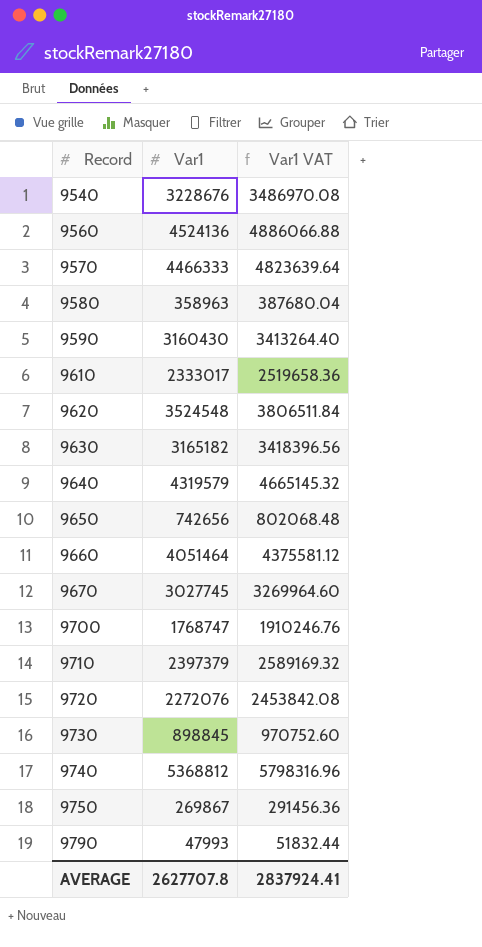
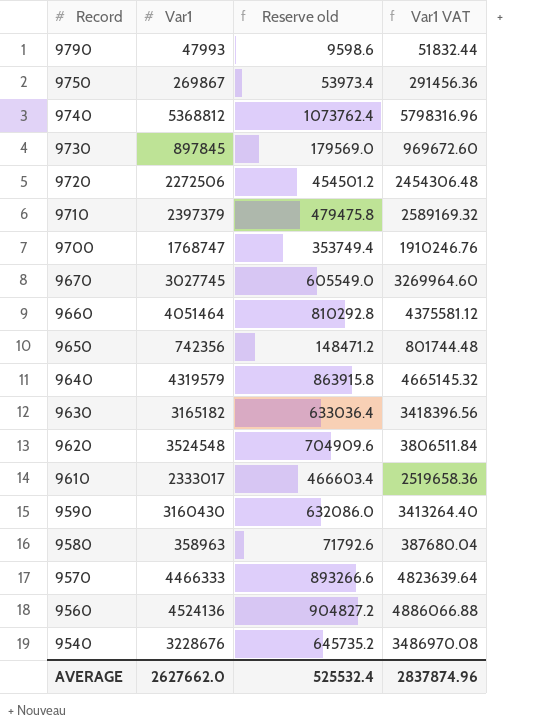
row order: Record ascending -> Record descending
column Reserve old | formula: none -> [Var1] * 0.2
9730 | Var1: 898845 -> 897845
9730 | Var1 VAT: 970752.60 -> 969672.60
9720 | Var1: 2272076 -> 2272506
9720 | Var1 VAT: 2453842.08 -> 2454306.48
9650 | Var1: 742656 -> 742356
9650 | Var1 VAT: 802068.48 -> 801744.48
AVERAGE | Var1: 2627707.8 -> 2627662.0
AVERAGE | Var1 VAT: 2837924.41 -> 2837874.96

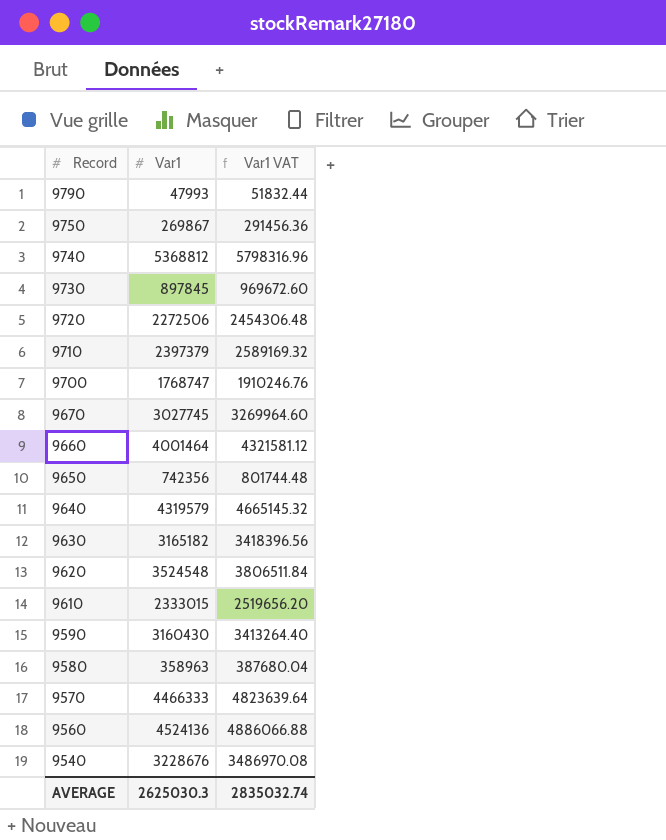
column Reserve old | formula: [Var1] * 0.2 -> none
9660 | Var1: 4051464 -> 4001464
9660 | Var1 VAT: 4375581.12 -> 4321581.12
9610 | Var1: 2333017 -> 2333015
9610 | Var1 VAT: 2519658.36 -> 2519656.20
AVERAGE | Var1: 2627662.0 -> 2625030.3
AVERAGE | Var1 VAT: 2837874.96 -> 2835032.74

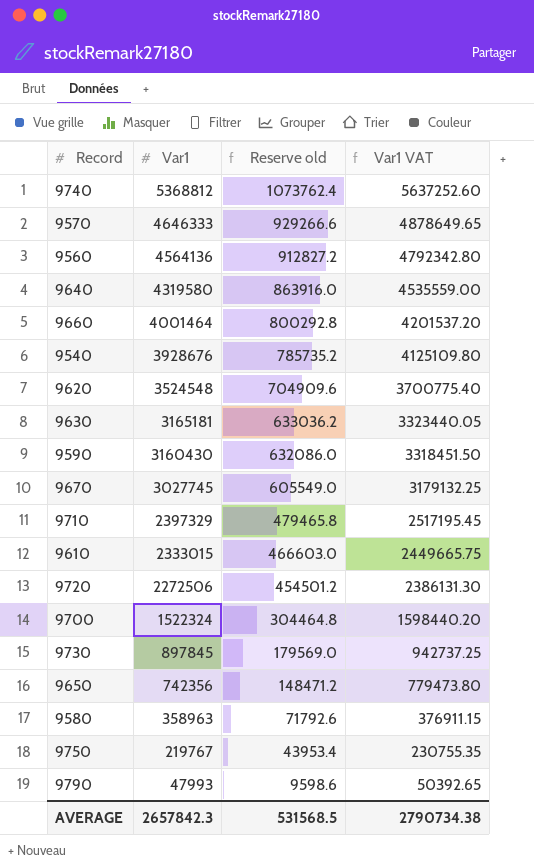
row order: Record descending -> Var1 descending
column Reserve old | formula: none -> [Var1] * 0.2
column Var1 VAT | formula: [Var1] * 1.08 -> [Var1] * 1.05
9570 | Var1: 4466333 -> 4646333
9560 | Var1: 4524136 -> 4564136
9640 | Var1: 4319579 -> 4319580
9540 | Var1: 3228676 -> 3928676
9630 | Var1: 3165182 -> 3165181
9710 | Var1: 2397379 -> 2397329
9700 | Var1: 1768747 -> 1522324
9750 | Var1: 269867 -> 219767
AVERAGE | Var1: 2625030.3 -> 2657842.3
AVERAGE | Var1 VAT: 2835032.74 -> 2790734.38

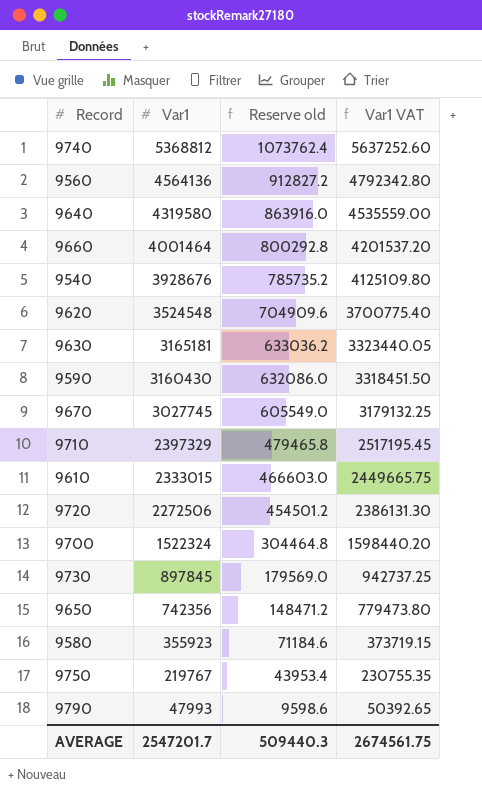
row 9570: 4646333 | 929266.6 | 4878649.65 -> none
9580 | Var1: 358963 -> 355923
9580 | Reserve old: 71792.6 -> 71184.6
9580 | Var1 VAT: 376911.15 -> 373719.15
AVERAGE | Var1: 2657842.3 -> 2547201.7
AVERAGE | Reserve old: 531568.5 -> 509440.3
AVERAGE | Var1 VAT: 2790734.38 -> 2674561.75

